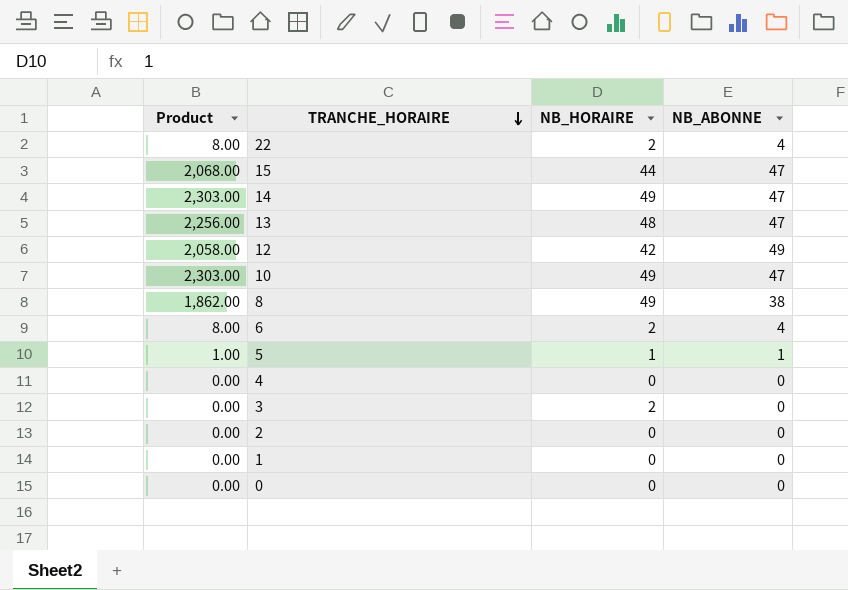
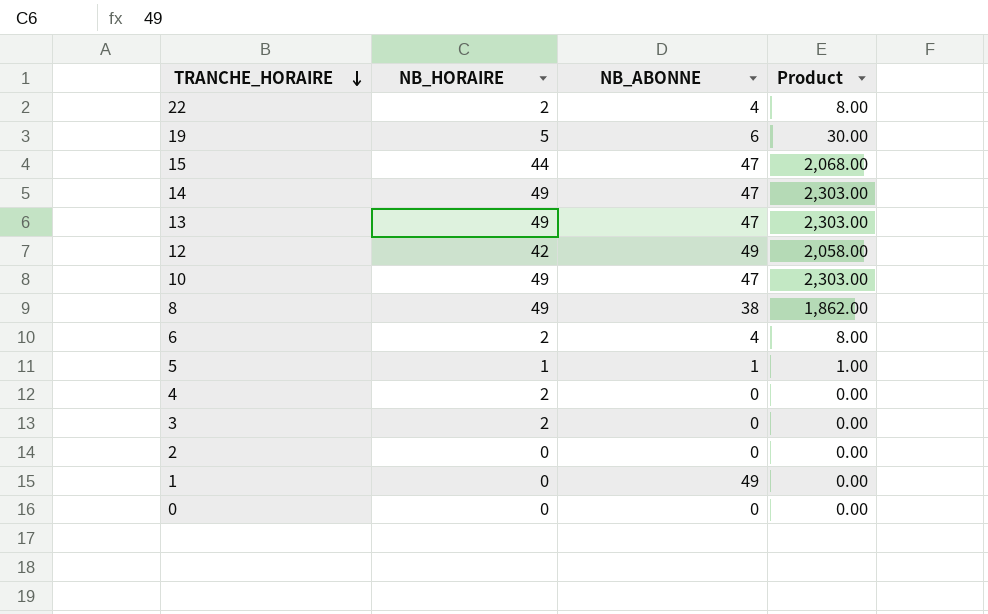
column Product | position: 1 -> 4
row 19: none -> 5 | 6 | 30.00
13 | NB_HORAIRE: 48 -> 49
13 | Product: 2,256.00 -> 2,303.00
4 | NB_HORAIRE: 0 -> 2
1 | NB_ABONNE: 0 -> 49

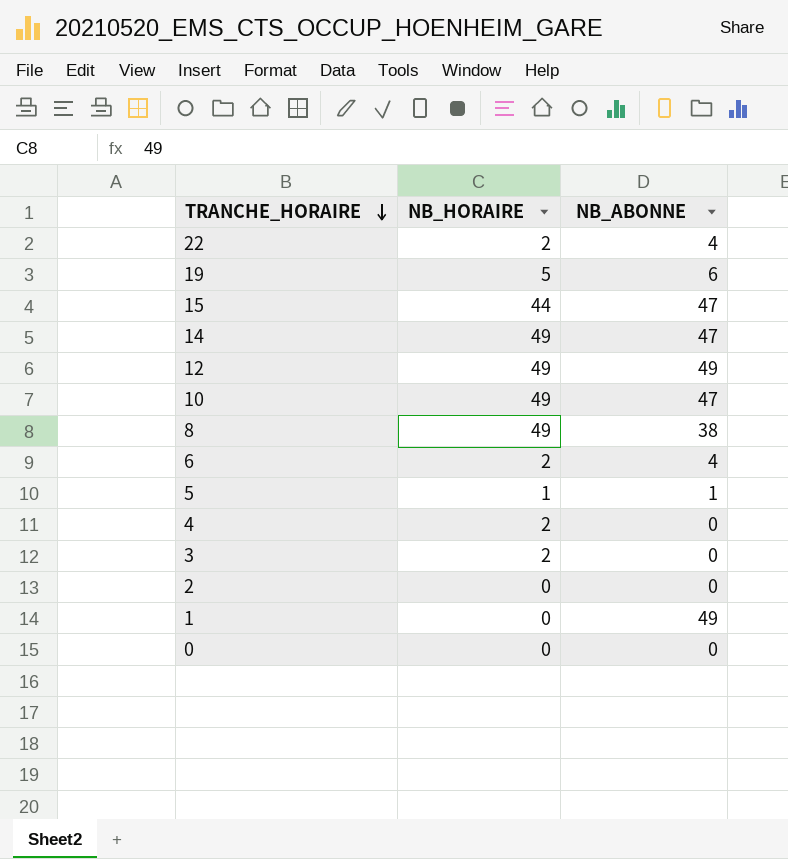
column Product | formula: [NB_HORAIRE] * [NB_ABONNE] -> none
row 13: 49 | 47 | 2,303.00 -> none
12 | NB_HORAIRE: 42 -> 49

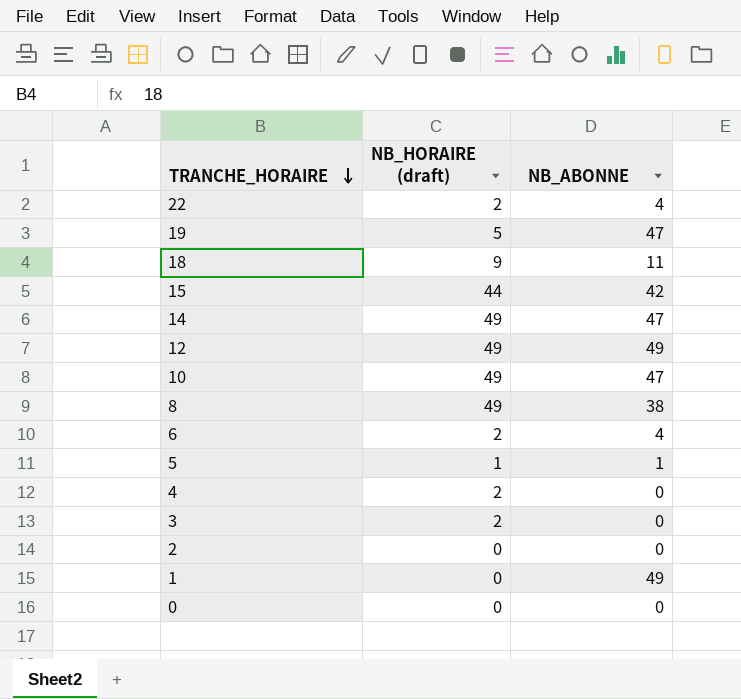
column name: NB_HORAIRE -> NB_HORAIRE (draft)
19 | NB_ABONNE: 6 -> 47
row 18: none -> 9 | 11
15 | NB_ABONNE: 47 -> 42

